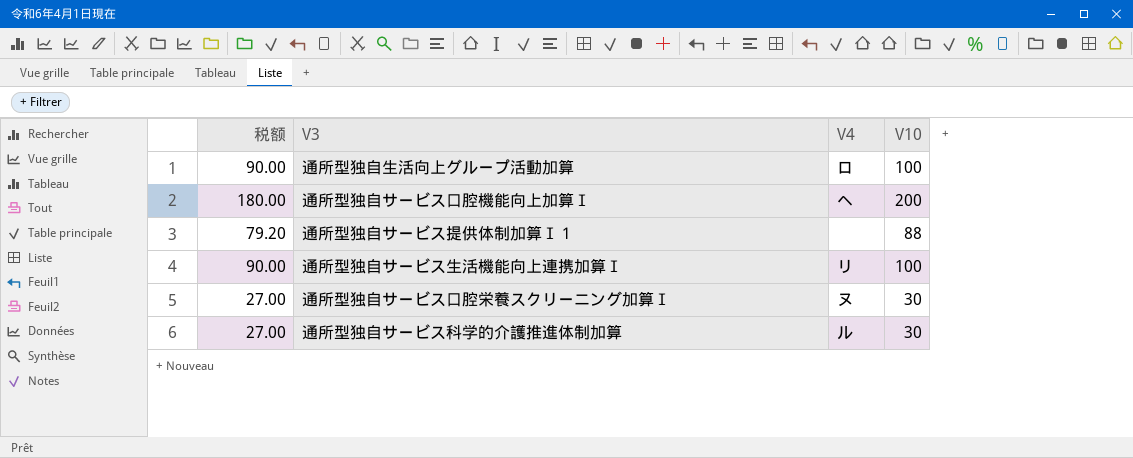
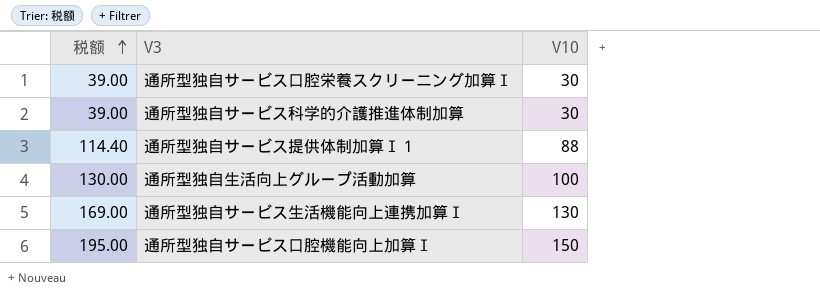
row order: none -> 税额 ascending
column V4 | position: 3 -> none
column 税额 | formula: [V10] * 0.9 -> [V10] * 1.3
通所型独自サービス生活機能向上連携加算Ⅰ | V10: 100 -> 130
通所型独自サービス口腔機能向上加算Ⅰ | V10: 200 -> 150

